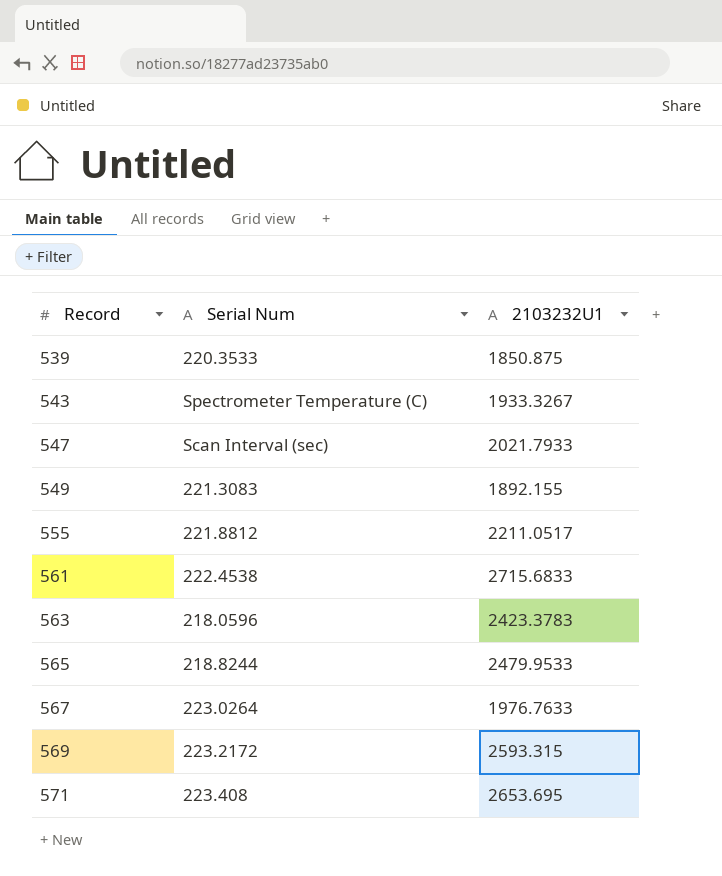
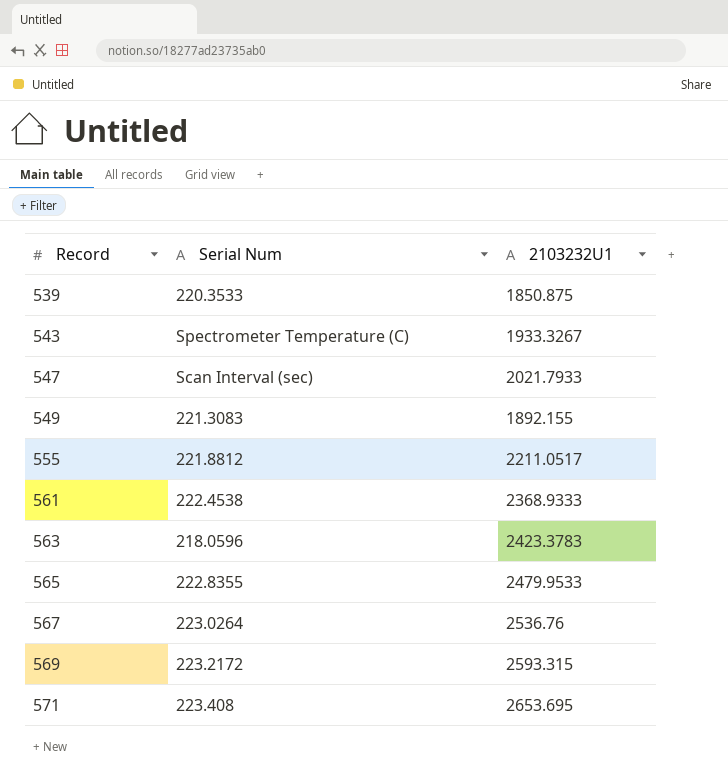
561 | 2103232U1: 2715.6833 -> 2368.9333
565 | Serial Num: 218.8244 -> 222.8355
567 | 2103232U1: 1976.7633 -> 2536.76

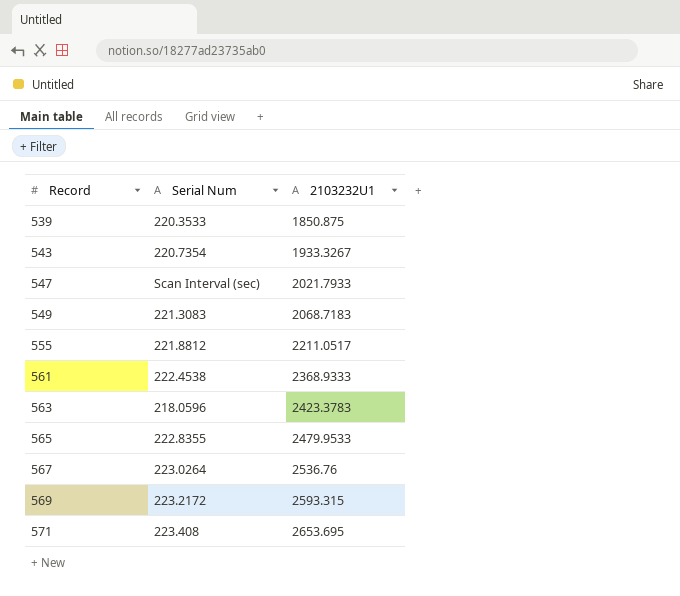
543 | Serial Num: Spectrometer Temperature (C) -> 220.7354
549 | 2103232U1: 1892.155 -> 2068.7183

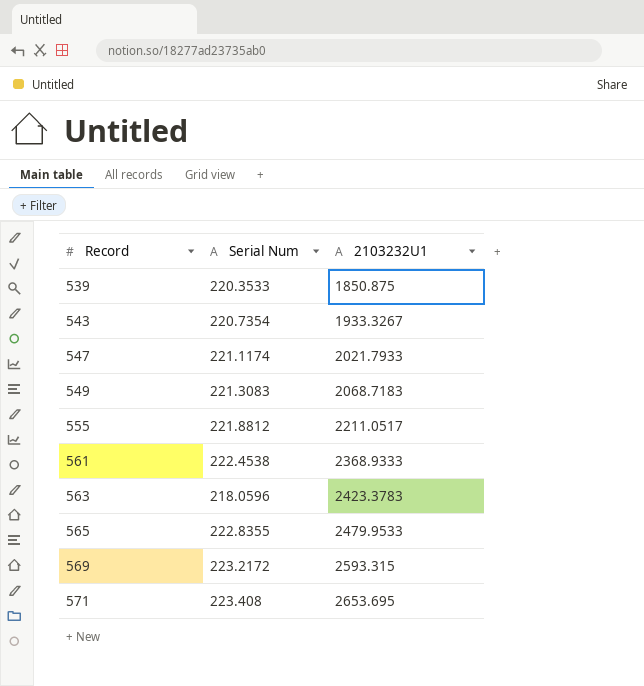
row 567: 223.0264 | 2536.76 -> none
547 | Serial Num: Scan Interval (sec) -> 221.1174

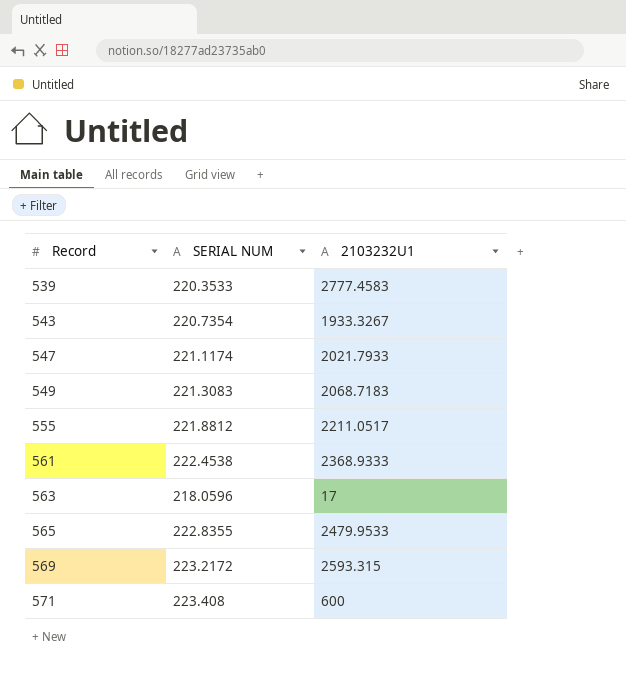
column name: Serial Num -> SERIAL NUM
539 | 2103232U1: 1850.875 -> 2777.4583
563 | 2103232U1: 2423.3783 -> 17
571 | 2103232U1: 2653.695 -> 600

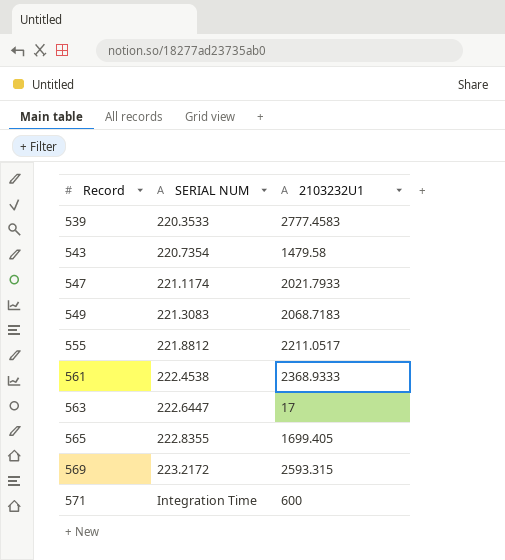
543 | 2103232U1: 1933.3267 -> 1479.58
563 | SERIAL NUM: 218.0596 -> 222.6447
565 | 2103232U1: 2479.9533 -> 1699.405
571 | SERIAL NUM: 223.408 -> Integration Time

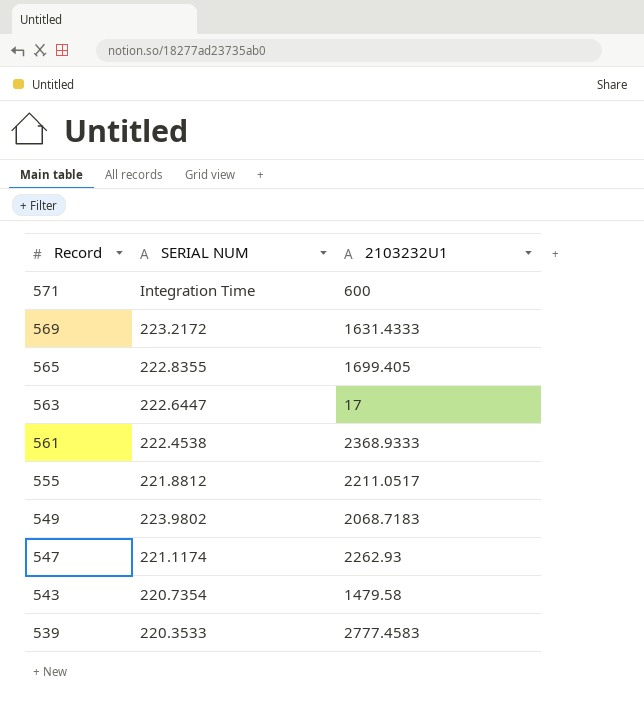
row order: Record ascending -> Record descending
569 | 2103232U1: 2593.315 -> 1631.4333
549 | SERIAL NUM: 221.3083 -> 223.9802
547 | 2103232U1: 2021.7933 -> 2262.93

